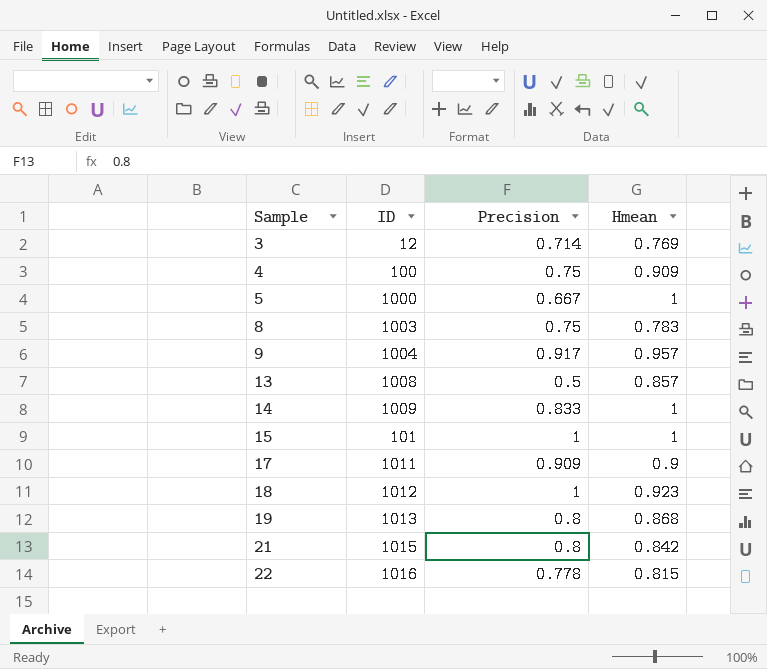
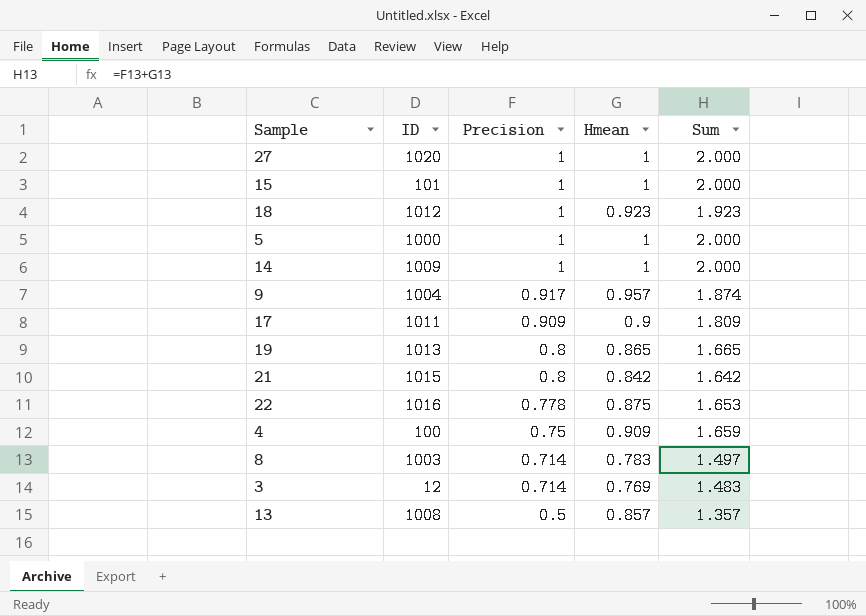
row order: Sample ascending -> Precision descending
column Sum | formula: none -> [Precision] + [Hmean]
row 27: none -> 1020 | 1 | 1 | 2.000
5 | Precision: 0.667 -> 1
14 | Precision: 0.833 -> 1
19 | Hmean: 0.868 -> 0.865
22 | Hmean: 0.815 -> 0.875
8 | Precision: 0.75 -> 0.714

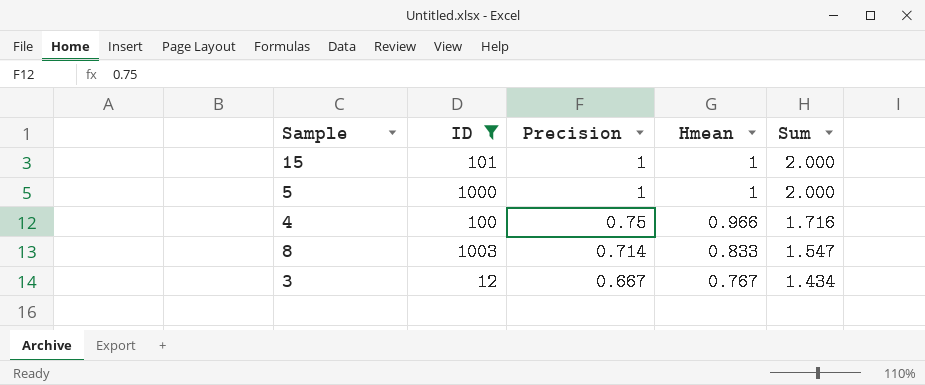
filter: none -> ID <= 1003
4 | Hmean: 0.909 -> 0.966
4 | Sum: 1.659 -> 1.716
8 | Hmean: 0.783 -> 0.833
8 | Sum: 1.497 -> 1.547
3 | Precision: 0.714 -> 0.667
3 | Hmean: 0.769 -> 0.767
3 | Sum: 1.483 -> 1.434

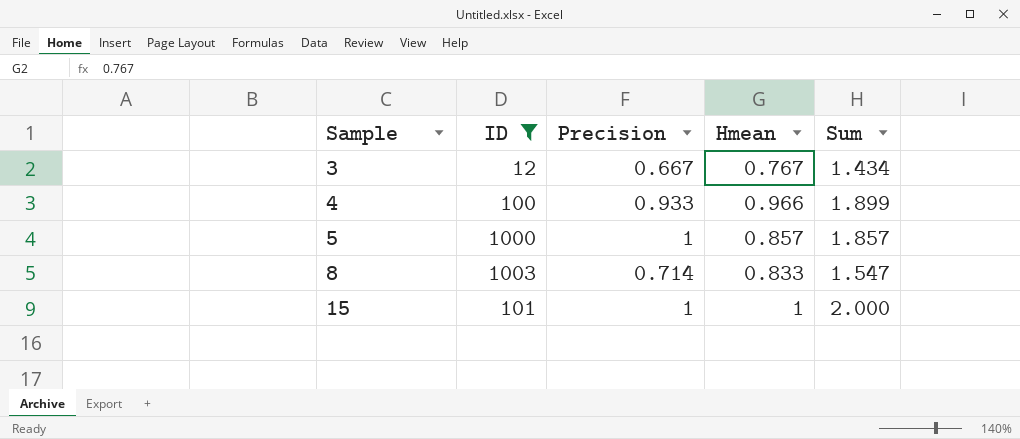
row order: Precision descending -> Sample ascending
4 | Precision: 0.75 -> 0.933
4 | Sum: 1.716 -> 1.899
5 | Hmean: 1 -> 0.857
5 | Sum: 2.000 -> 1.857

